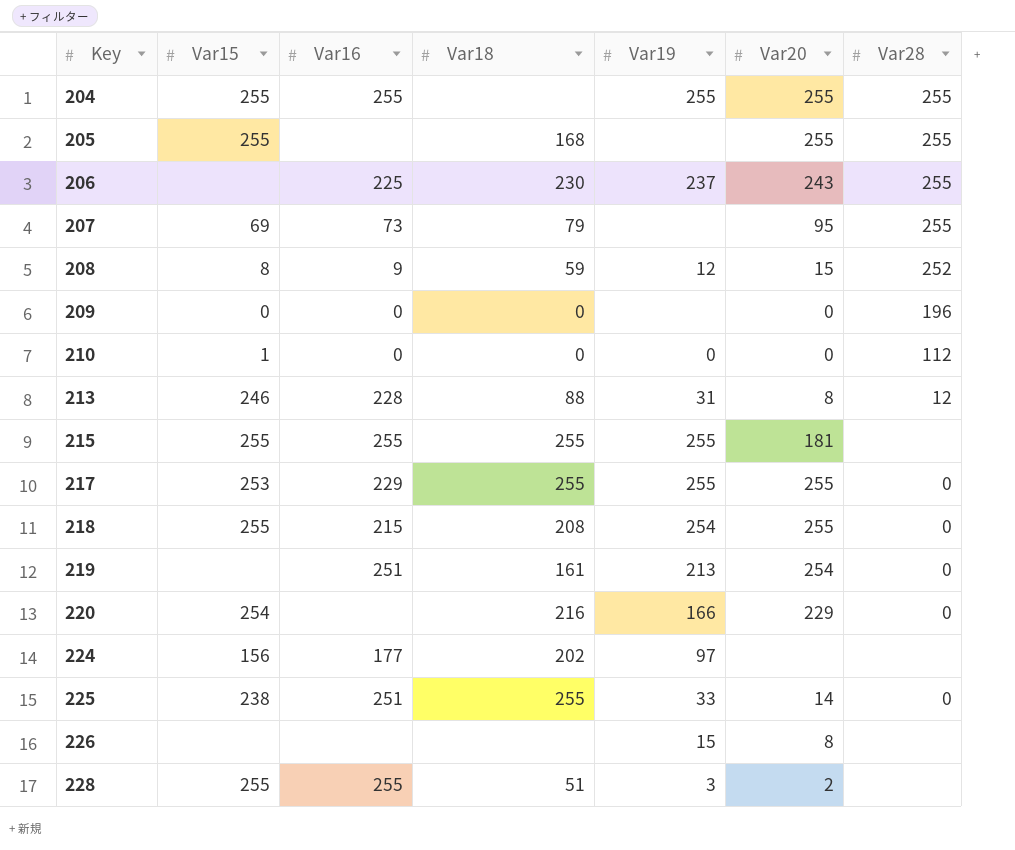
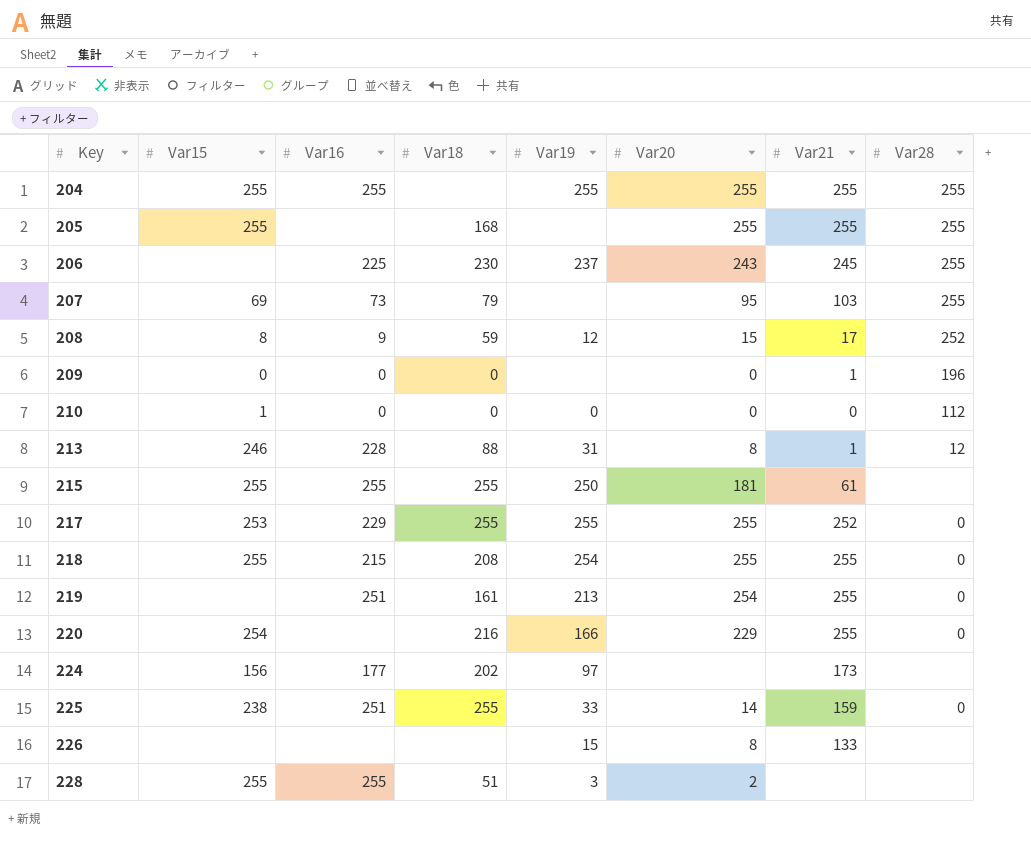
column Var21 | position: none -> 7
215 | Var19: 255 -> 250

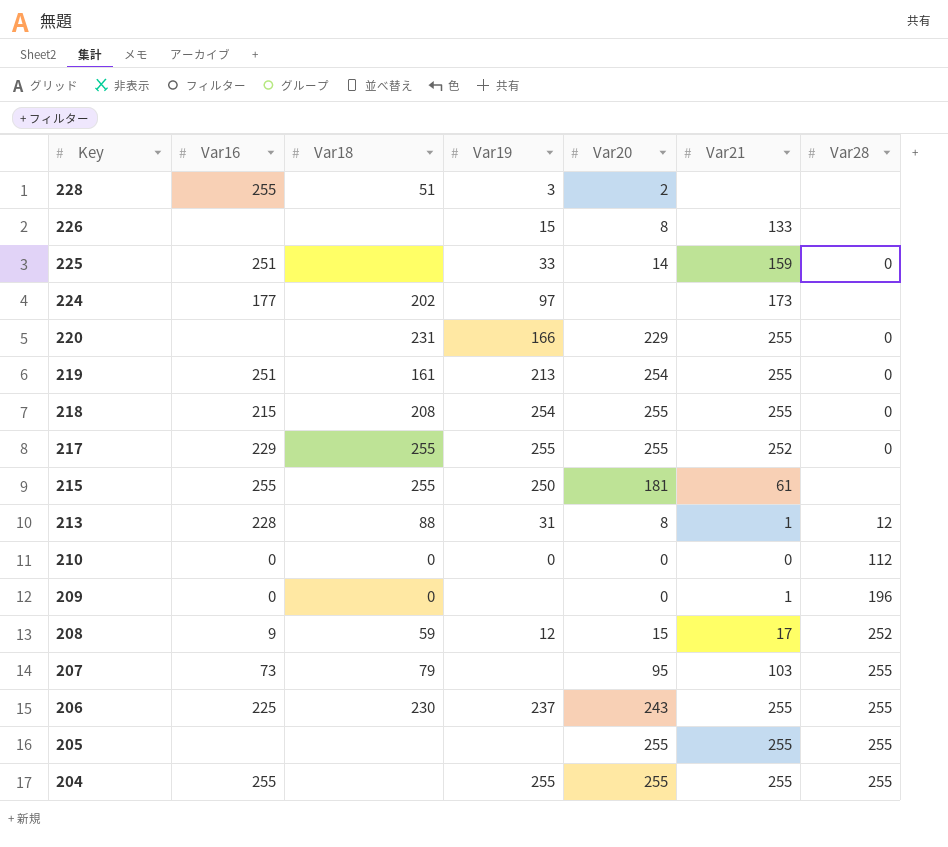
row order: Key ascending -> Key descending
column Var15 | position: 2 -> none
225 | Var18: 255 -> none
220 | Var18: 216 -> 231
206 | Var21: 245 -> 255
205 | Var18: 168 -> none

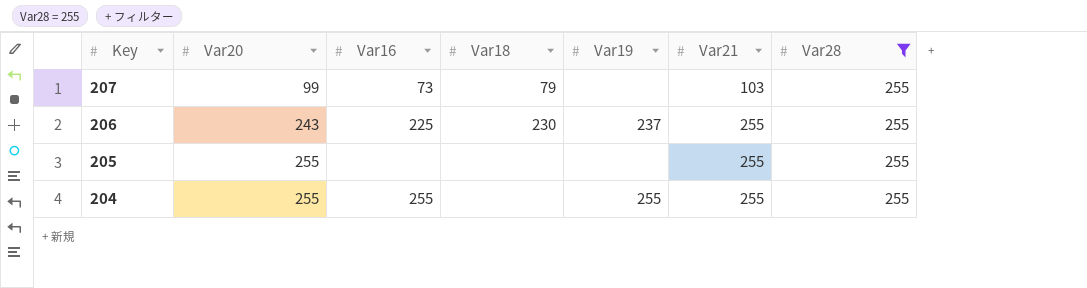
filter: none -> Var28 = 255
column Var20 | position: 5 -> 2
207 | Var20: 95 -> 99

